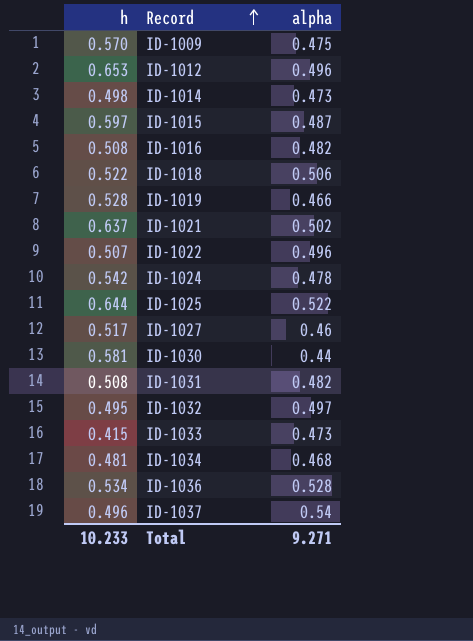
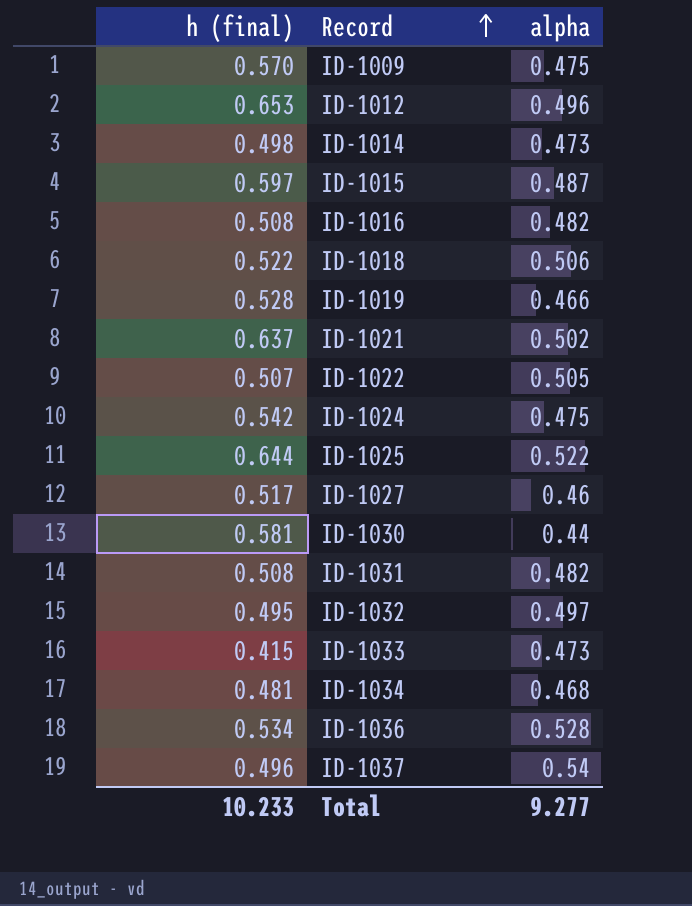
column name: h -> h (final)
ID-1022 | alpha: 0.496 -> 0.505
ID-1024 | alpha: 0.478 -> 0.475
Total | alpha: 9.271 -> 9.277

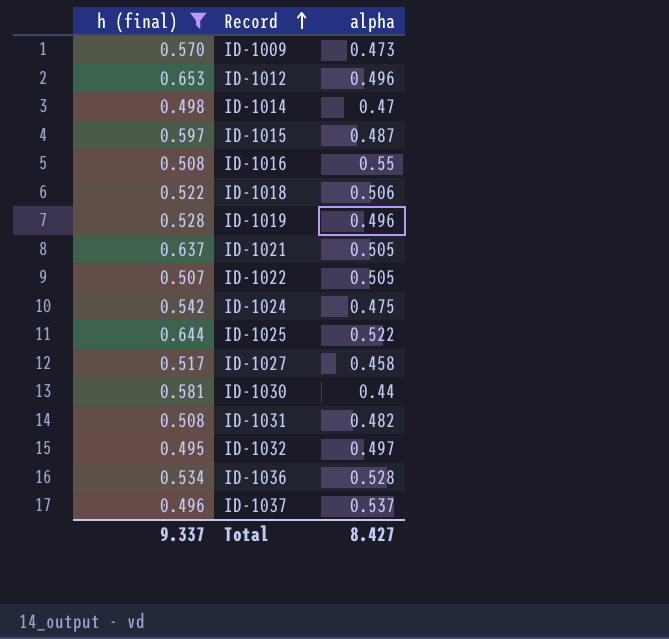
filter: none -> h (final) >= 0.495
ID-1009 | alpha: 0.475 -> 0.473
ID-1014 | alpha: 0.473 -> 0.47
ID-1016 | alpha: 0.482 -> 0.55
ID-1019 | alpha: 0.466 -> 0.496
ID-1021 | alpha: 0.502 -> 0.505
ID-1027 | alpha: 0.46 -> 0.458
ID-1037 | alpha: 0.54 -> 0.537
Total | h (final): 10.233 -> 9.337
Total | alpha: 9.277 -> 8.427

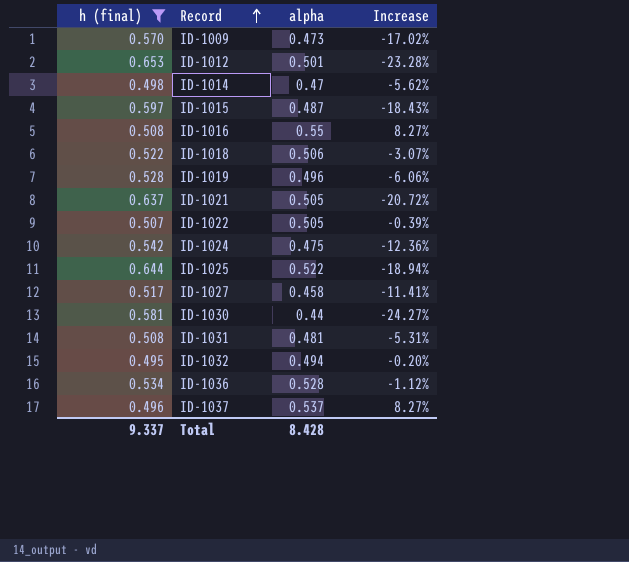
column Increase | formula: none -> ([alpha] - [h (final)]) / [h (final)]
ID-1012 | alpha: 0.496 -> 0.501
ID-1031 | alpha: 0.482 -> 0.481
ID-1032 | alpha: 0.497 -> 0.494
Total | alpha: 8.427 -> 8.428

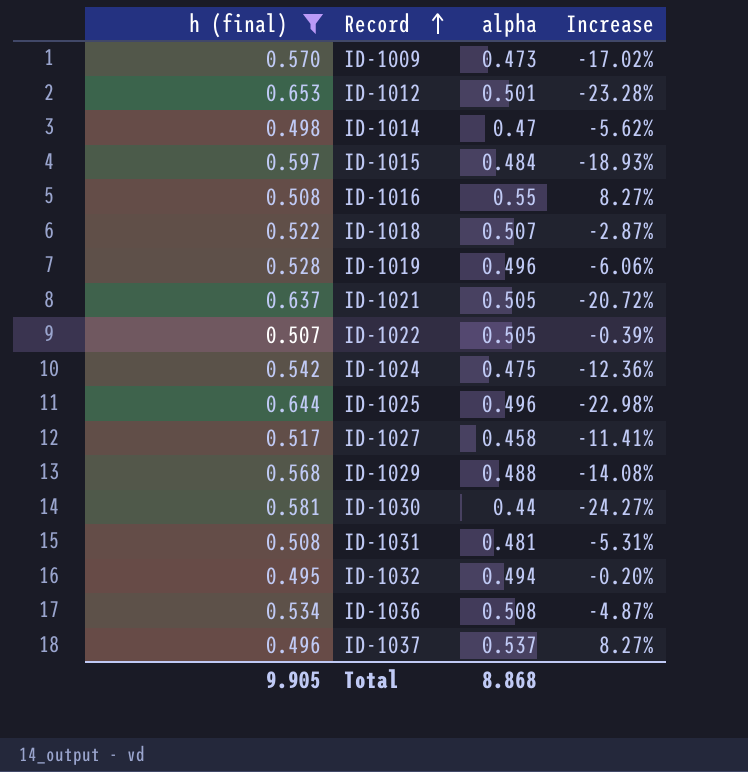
ID-1015 | alpha: 0.487 -> 0.484
ID-1015 | Increase: -18.43% -> -18.93%
ID-1018 | alpha: 0.506 -> 0.507
ID-1018 | Increase: -3.07% -> -2.87%
ID-1025 | alpha: 0.522 -> 0.496
ID-1025 | Increase: -18.94% -> -22.98%
row ID-1029: none -> 0.568 | 0.488 | -14.08%
ID-1036 | alpha: 0.528 -> 0.508
ID-1036 | Increase: -1.12% -> -4.87%
Total | h (final): 9.337 -> 9.905
Total | alpha: 8.428 -> 8.868

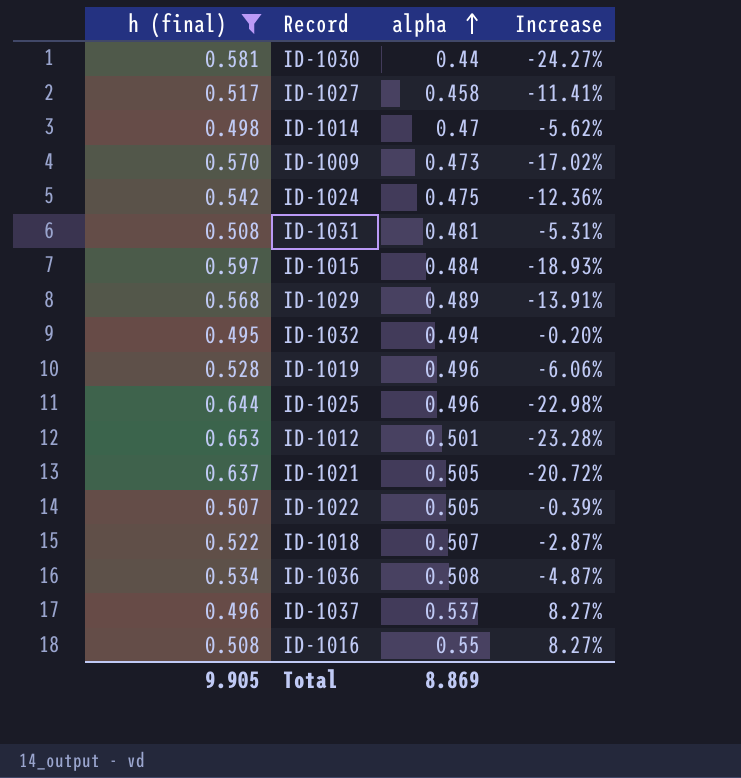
row order: Record ascending -> alpha ascending
ID-1029 | alpha: 0.488 -> 0.489
ID-1029 | Increase: -14.08% -> -13.91%
Total | alpha: 8.868 -> 8.869

